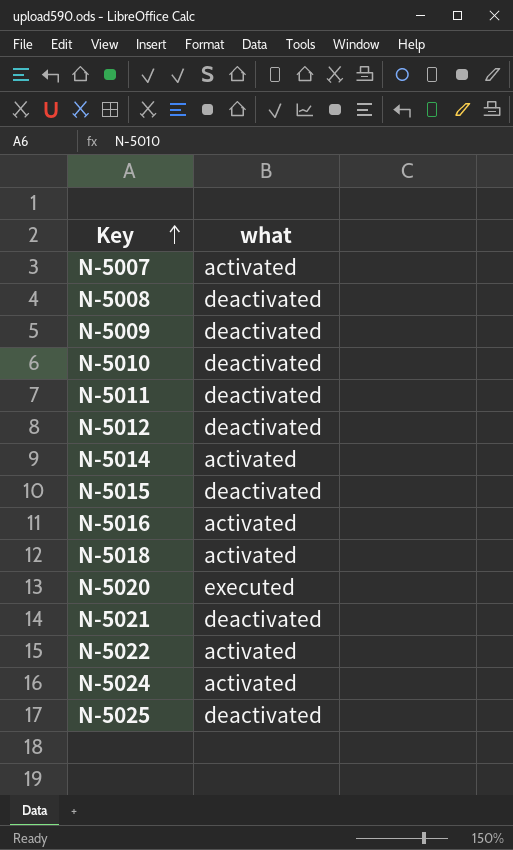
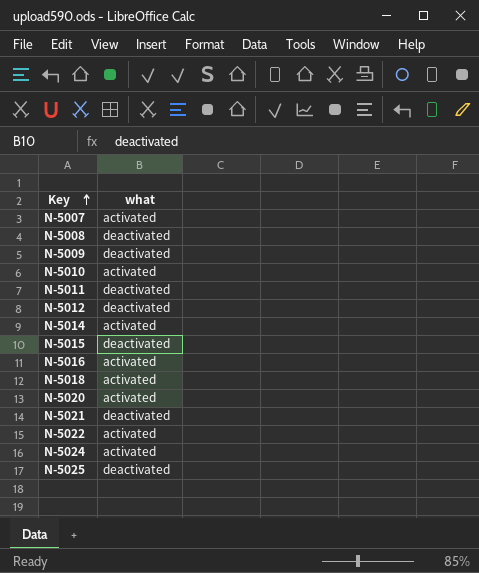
N-5010 | what: deactivated -> activated
N-5020 | what: executed -> activated

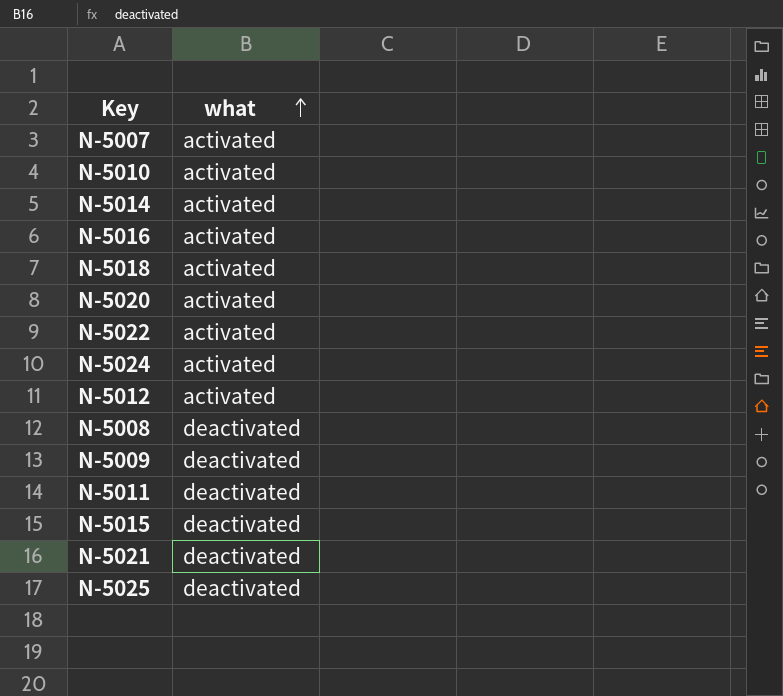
row order: Key ascending -> what ascending
N-5012 | what: deactivated -> activated

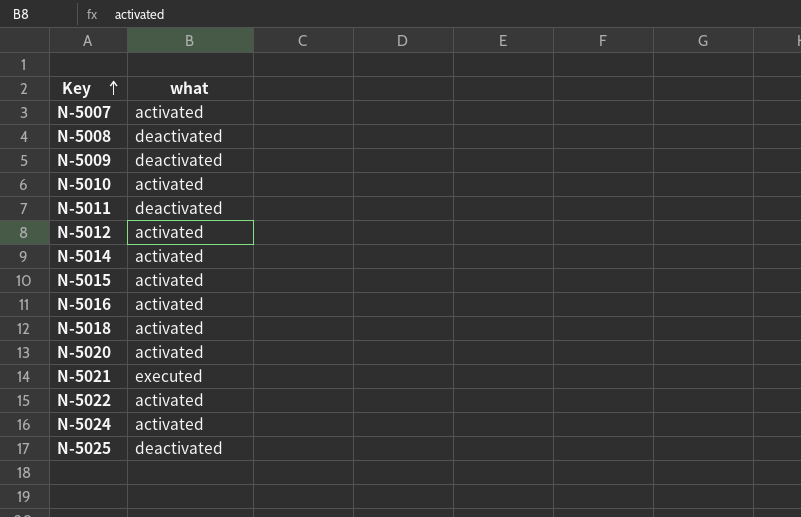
row order: what ascending -> Key ascending
N-5015 | what: deactivated -> activated
N-5021 | what: deactivated -> executed

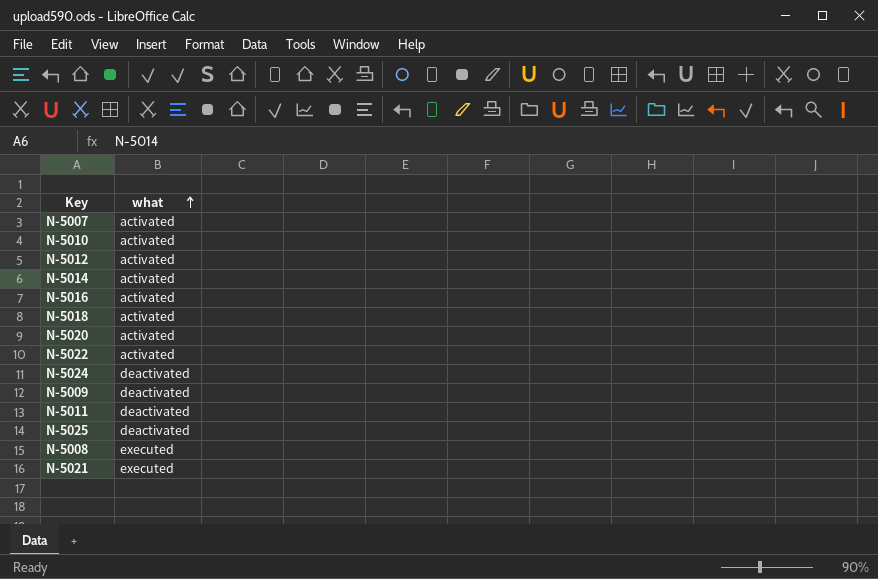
row order: Key ascending -> what ascending
row N-5015: activated -> none
N-5024 | what: activated -> deactivated
N-5008 | what: deactivated -> executed

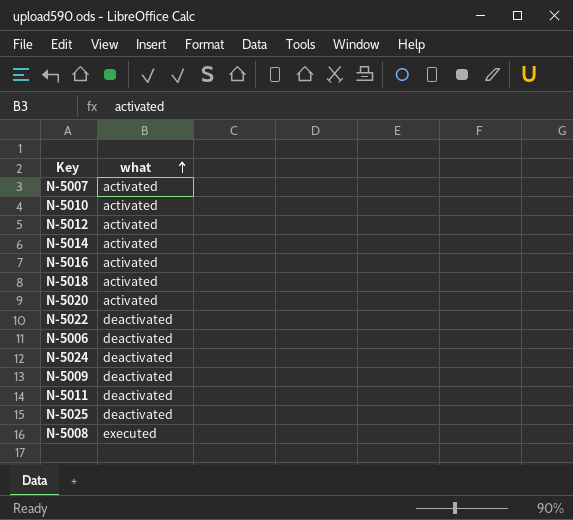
row N-5021: executed -> none
N-5022 | what: activated -> deactivated
row N-5006: none -> deactivated

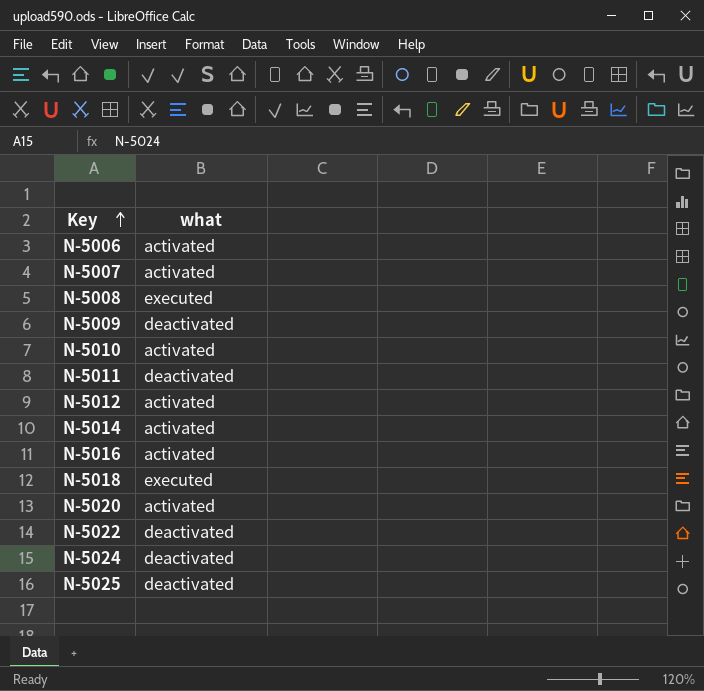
row order: what ascending -> Key ascending
N-5006 | what: deactivated -> activated
N-5018 | what: activated -> executed

